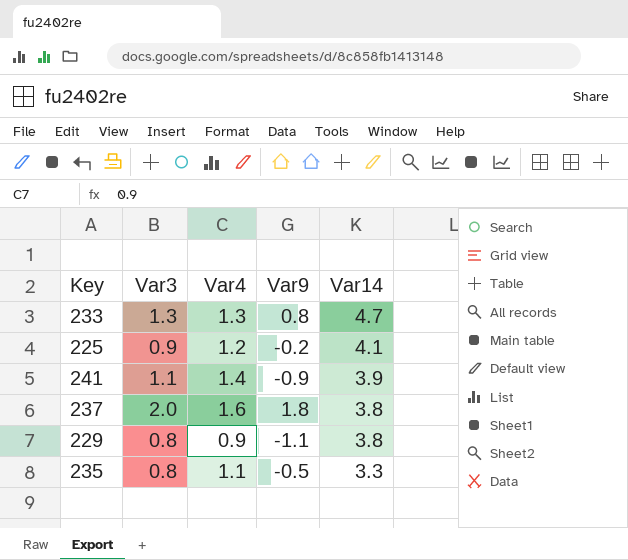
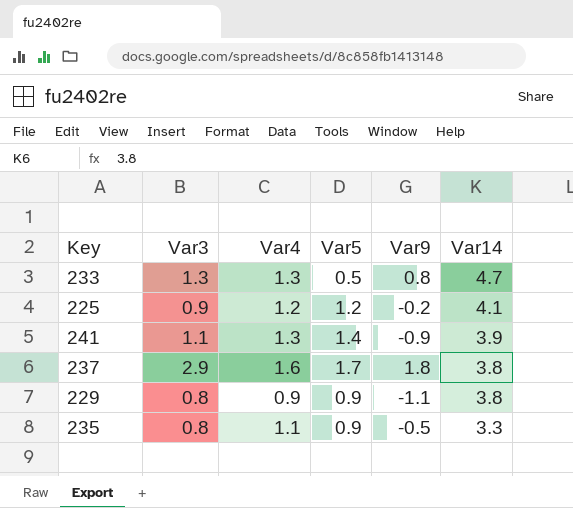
column Var5 | position: none -> 4
241 | Var4: 1.4 -> 1.3
237 | Var3: 2.0 -> 2.9

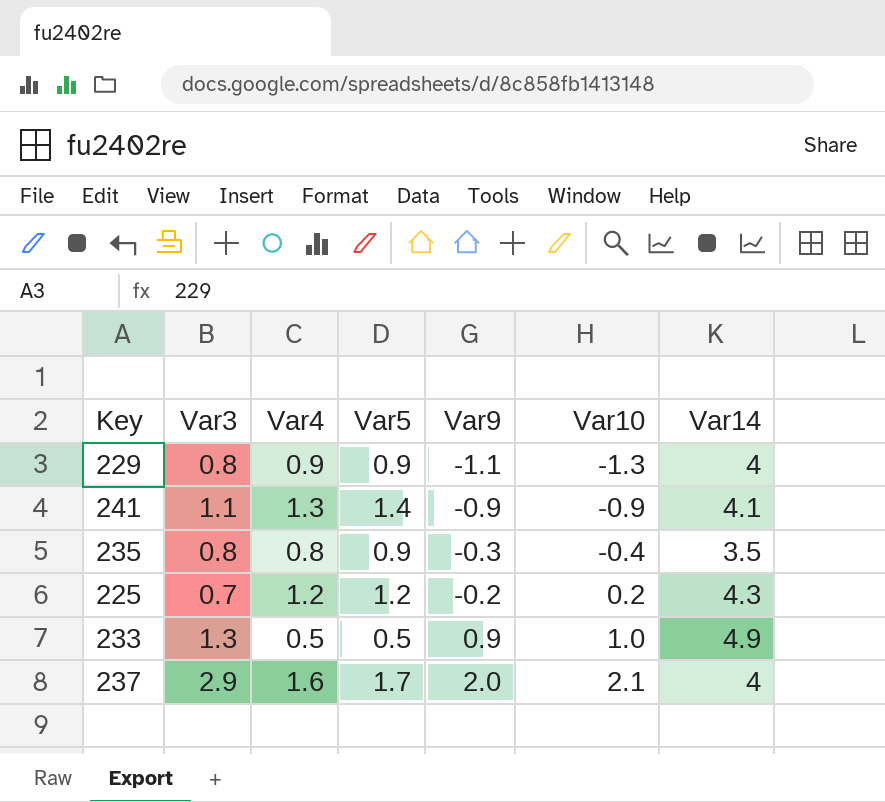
row order: Var14 descending -> Var9 ascending
column Var10 | position: none -> 6
229 | Var14: 3.8 -> 4
241 | Var14: 3.9 -> 4.1
235 | Var4: 1.1 -> 0.8
235 | Var9: -0.5 -> -0.3
235 | Var14: 3.3 -> 3.5
225 | Var3: 0.9 -> 0.7
225 | Var14: 4.1 -> 4.3
233 | Var4: 1.3 -> 0.5
233 | Var9: 0.8 -> 0.9
233 | Var14: 4.7 -> 4.9
237 | Var9: 1.8 -> 2.0
237 | Var14: 3.8 -> 4

